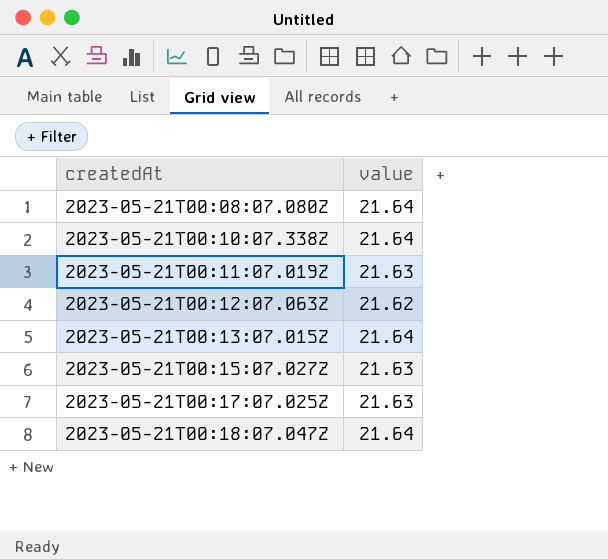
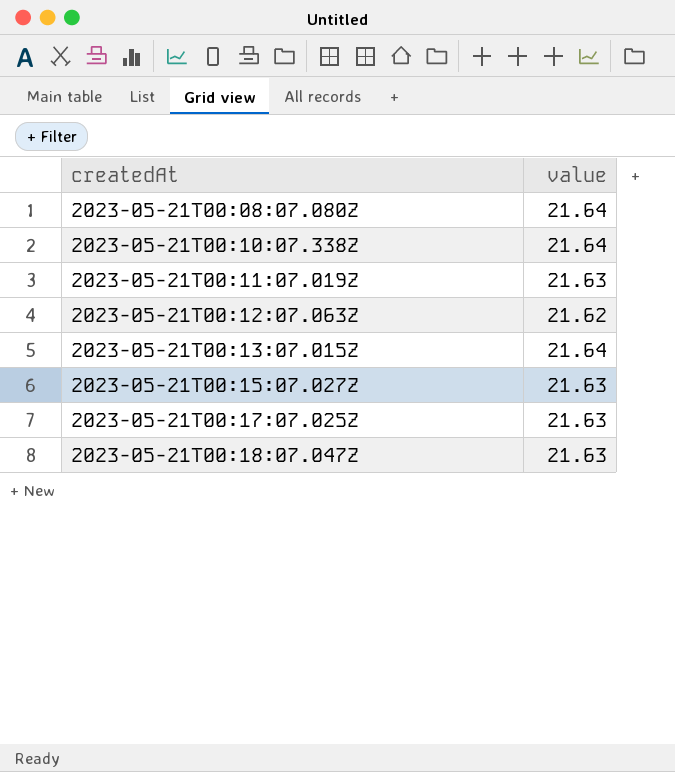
2023-05-21T00:18:07.047Z | value: 21.64 -> 21.63

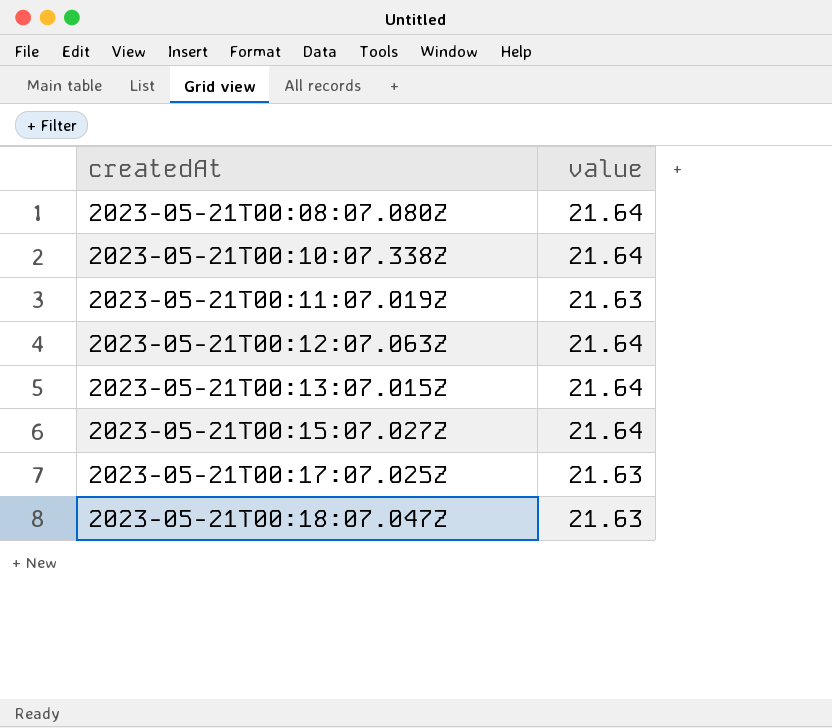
2023-05-21T00:12:07.063Z | value: 21.62 -> 21.64
2023-05-21T00:15:07.027Z | value: 21.63 -> 21.64

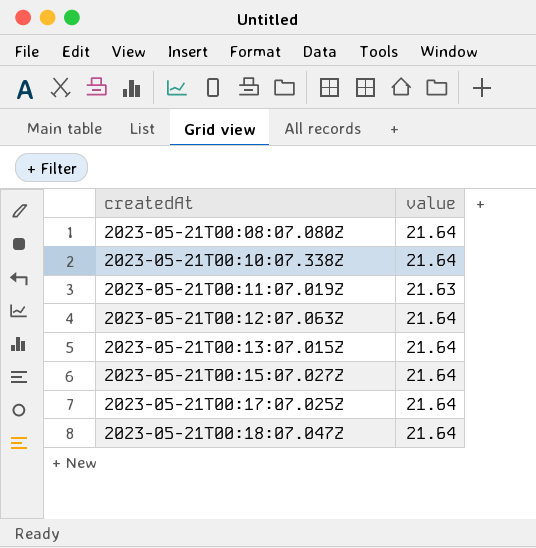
2023-05-21T00:17:07.025Z | value: 21.63 -> 21.64
2023-05-21T00:18:07.047Z | value: 21.63 -> 21.64

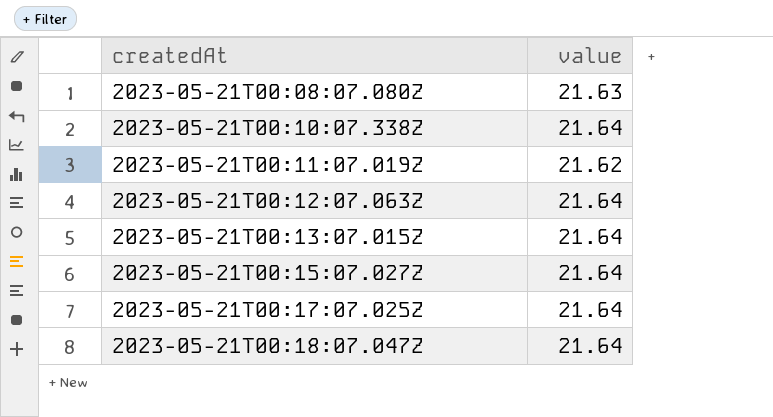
2023-05-21T00:08:07.080Z | value: 21.64 -> 21.63
2023-05-21T00:11:07.019Z | value: 21.63 -> 21.62

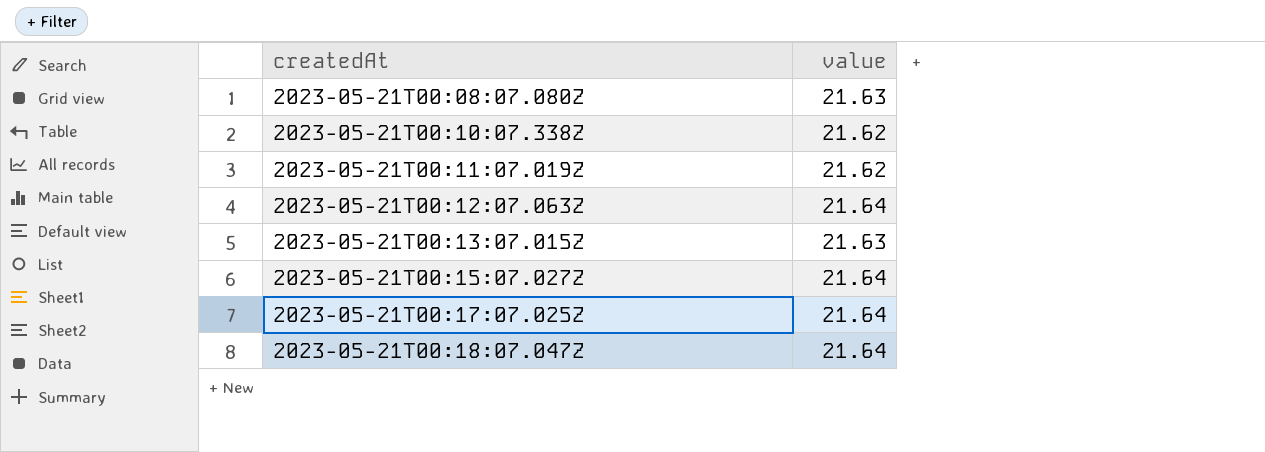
2023-05-21T00:10:07.338Z | value: 21.64 -> 21.62
2023-05-21T00:13:07.015Z | value: 21.64 -> 21.63

